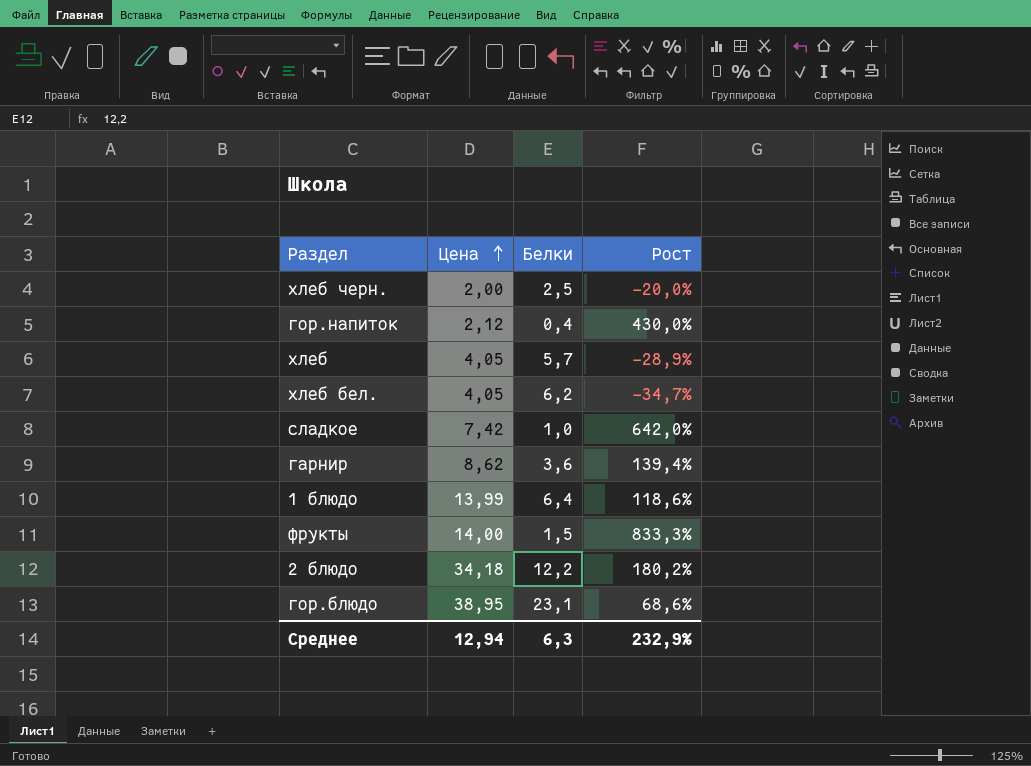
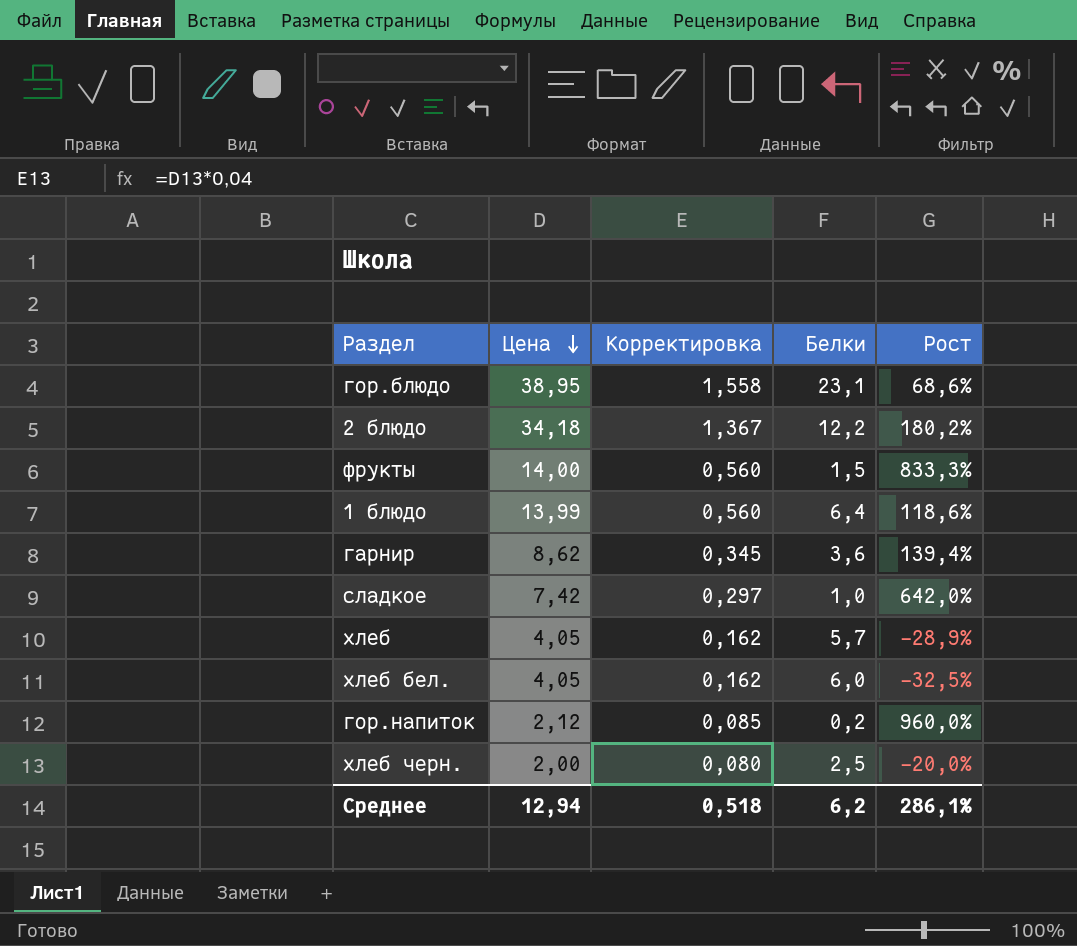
row order: Цена ascending -> Цена descending
column Корректировка | formula: none -> [Цена] * 0,04
хлеб бел. | Белки: 6,2 -> 6,0
хлеб бел. | Рост: -34,7% -> -32,5%
гор.напиток | Белки: 0,4 -> 0,2
гор.напиток | Рост: 430,0% -> 960,0%
Среднее | Белки: 6,3 -> 6,2
Среднее | Рост: 232,9% -> 286,1%

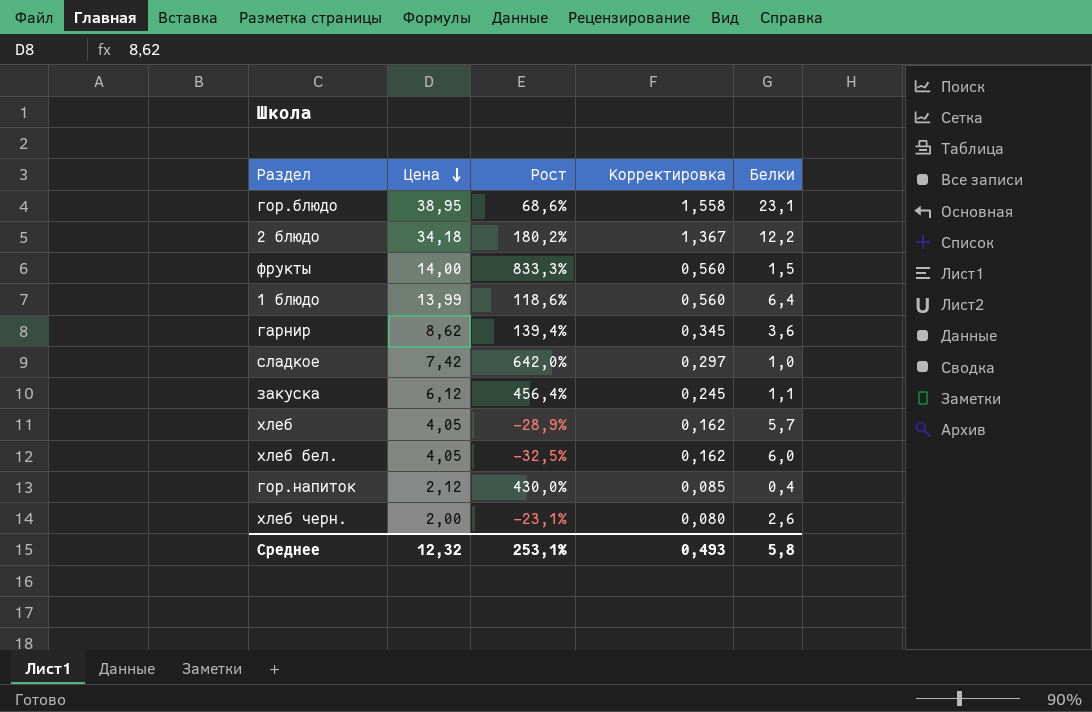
column Рост | position: 5 -> 3
row закуска: none -> 6,12 | 456,4% | 0,245 | 1,1
гор.напиток | Рост: 960,0% -> 430,0%
гор.напиток | Белки: 0,2 -> 0,4
хлеб черн. | Рост: -20,0% -> -23,1%
хлеб черн. | Белки: 2,5 -> 2,6
Среднее | Цена: 12,94 -> 12,32
Среднее | Рост: 286,1% -> 253,1%
Среднее | Корректировка: 0,518 -> 0,493
Среднее | Белки: 6,2 -> 5,8

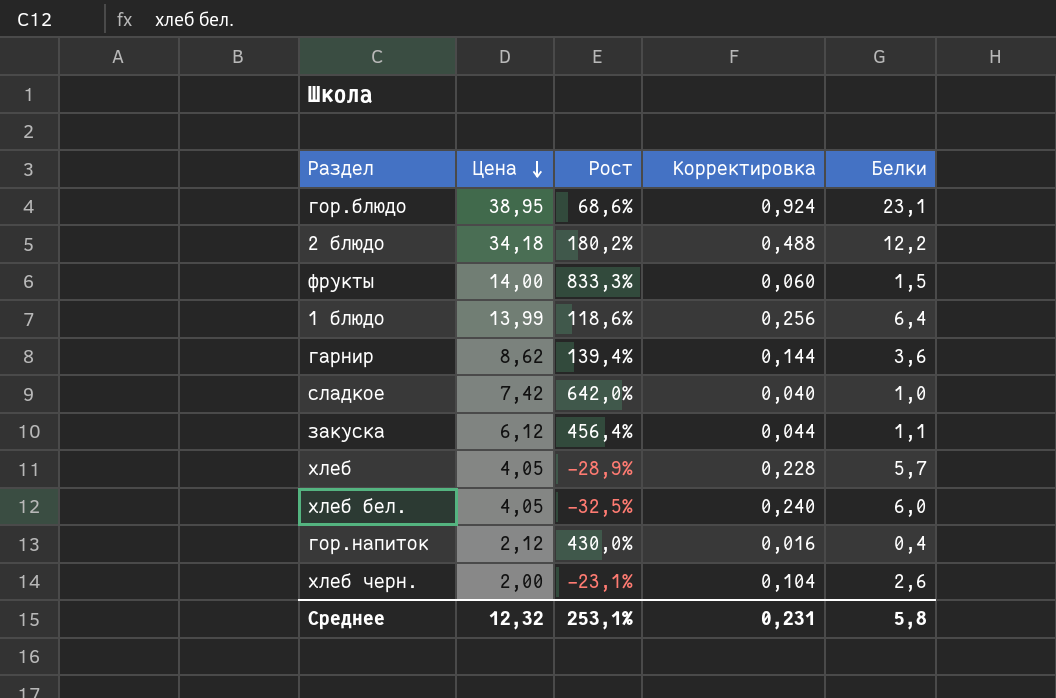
column Корректировка | formula: [Цена] * 0,04 -> [Белки] * 0,04
Среднее | Корректировка: 0,493 -> 0,231

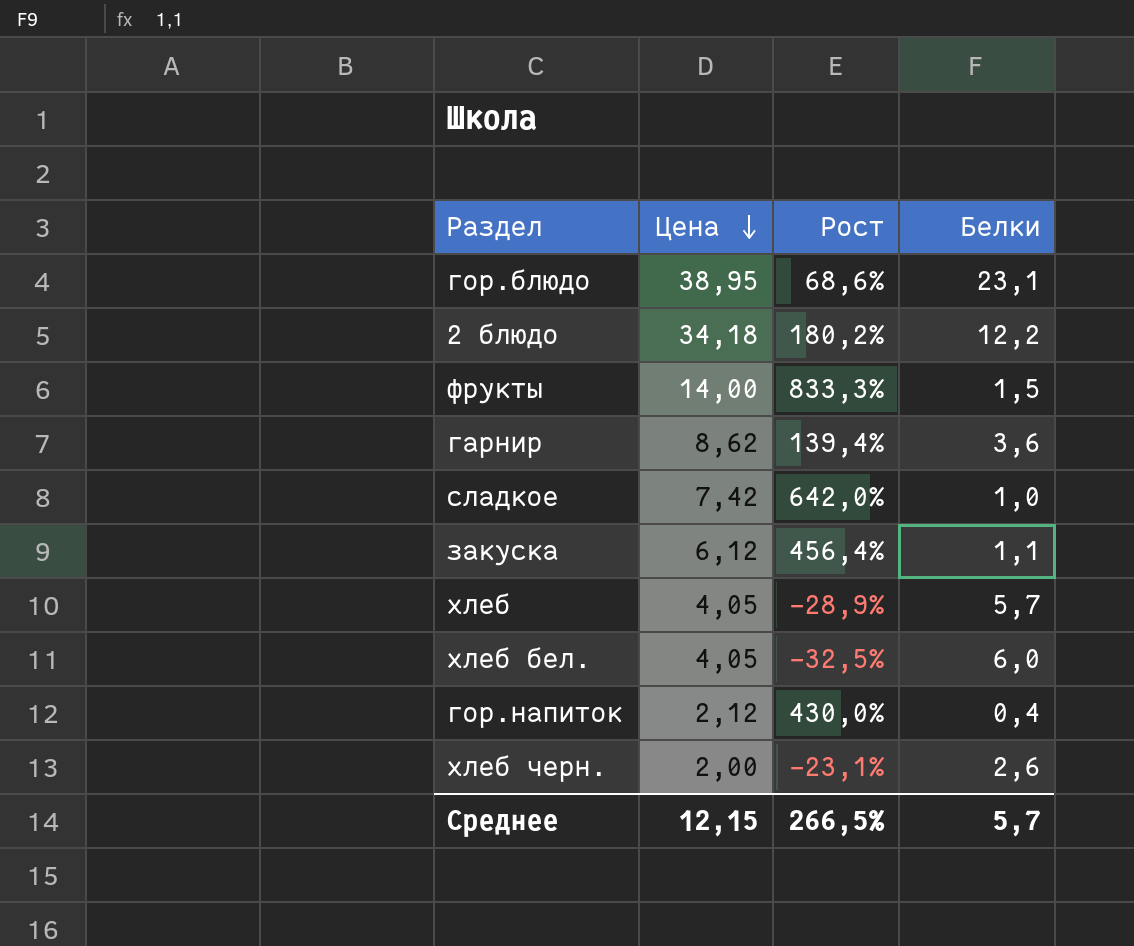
column Корректировка | formula: [Белки] * 0,04 -> none
row 1 блюдо: 13,99 | 118,6% | 0,256 | 6,4 -> none
Среднее | Цена: 12,32 -> 12,15
Среднее | Рост: 253,1% -> 266,5%
Среднее | Белки: 5,8 -> 5,7

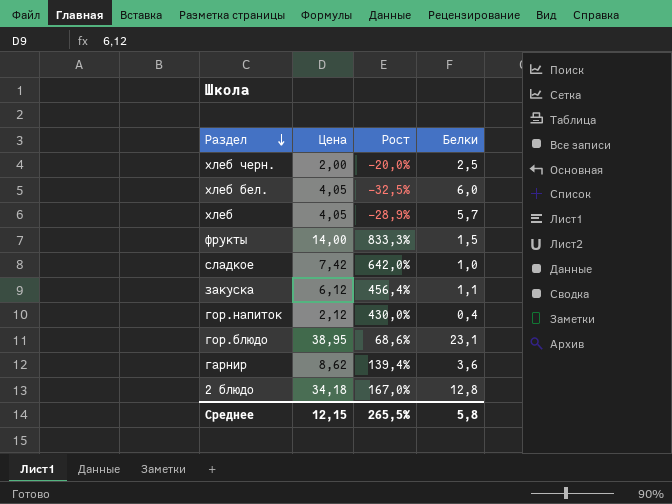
row order: Цена descending -> Раздел descending
хлеб черн. | Рост: -23,1% -> -20,0%
хлеб черн. | Белки: 2,6 -> 2,5
2 блюдо | Рост: 180,2% -> 167,0%
2 блюдо | Белки: 12,2 -> 12,8
Среднее | Рост: 266,5% -> 265,5%
Среднее | Белки: 5,7 -> 5,8

